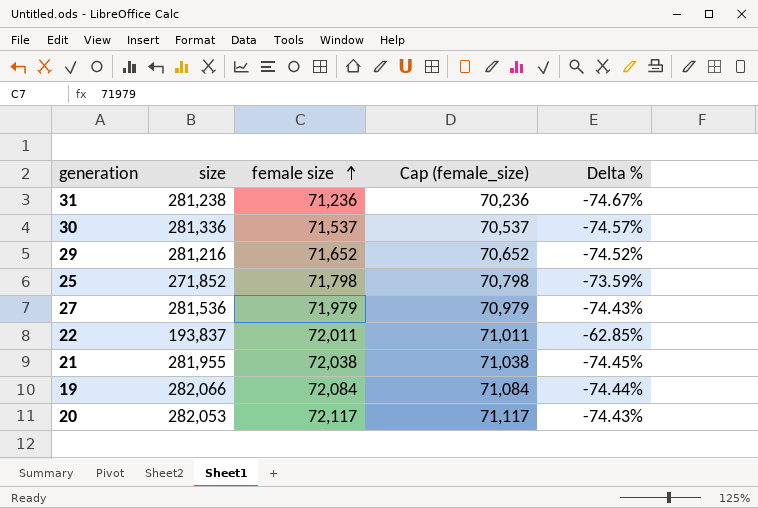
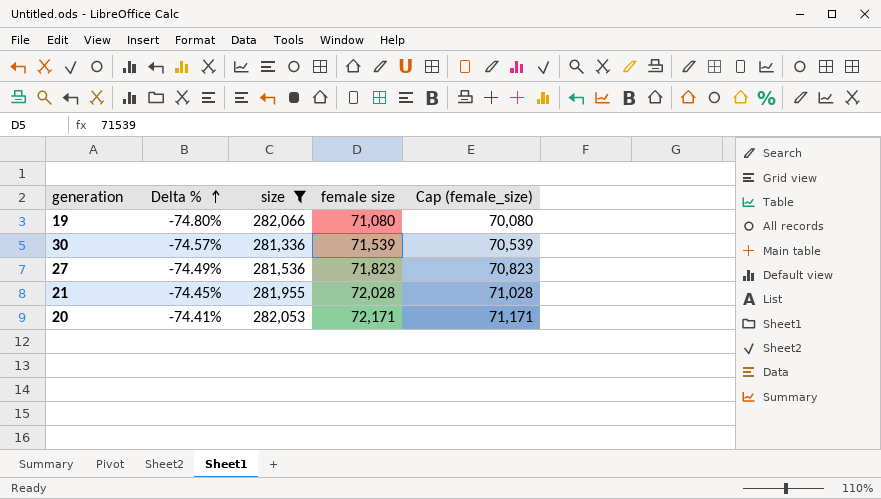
filter: none -> size >= 281,336
row order: female size ascending -> Delta % ascending
column Delta % | position: 5 -> 2
19 | Delta %: -74.44% -> -74.80%
19 | female size: 72,084 -> 71,080
19 | Cap (female_size): 71,084 -> 70,080
30 | female size: 71,537 -> 71,539
30 | Cap (female_size): 70,537 -> 70,539
27 | Delta %: -74.43% -> -74.49%
27 | female size: 71,979 -> 71,823
27 | Cap (female_size): 70,979 -> 70,823
21 | female size: 72,038 -> 72,028
21 | Cap (female_size): 71,038 -> 71,028
20 | Delta %: -74.43% -> -74.41%
20 | female size: 72,117 -> 72,171
20 | Cap (female_size): 71,117 -> 71,171

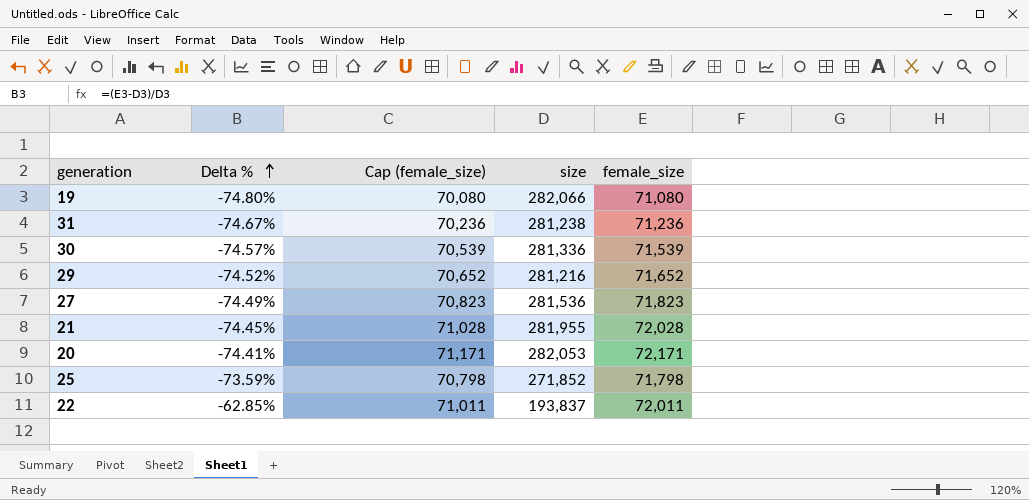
filter: size >= 281,336 -> none
column Cap (female_size) | position: 5 -> 3
column name: female size -> female_size

